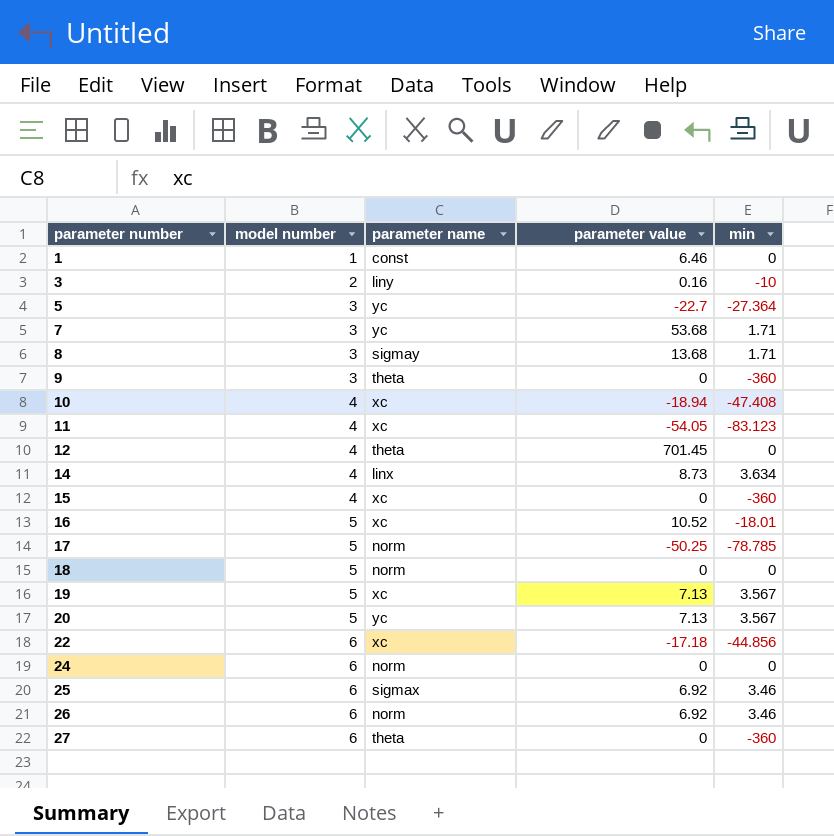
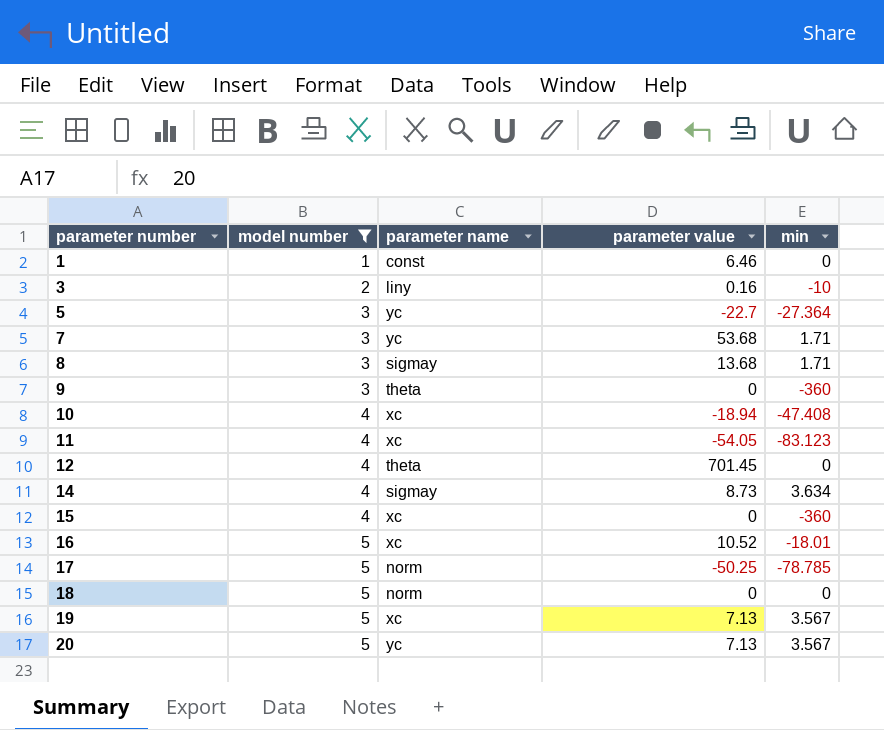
filter: none -> model number != 6
14 | parameter name: linx -> sigmay

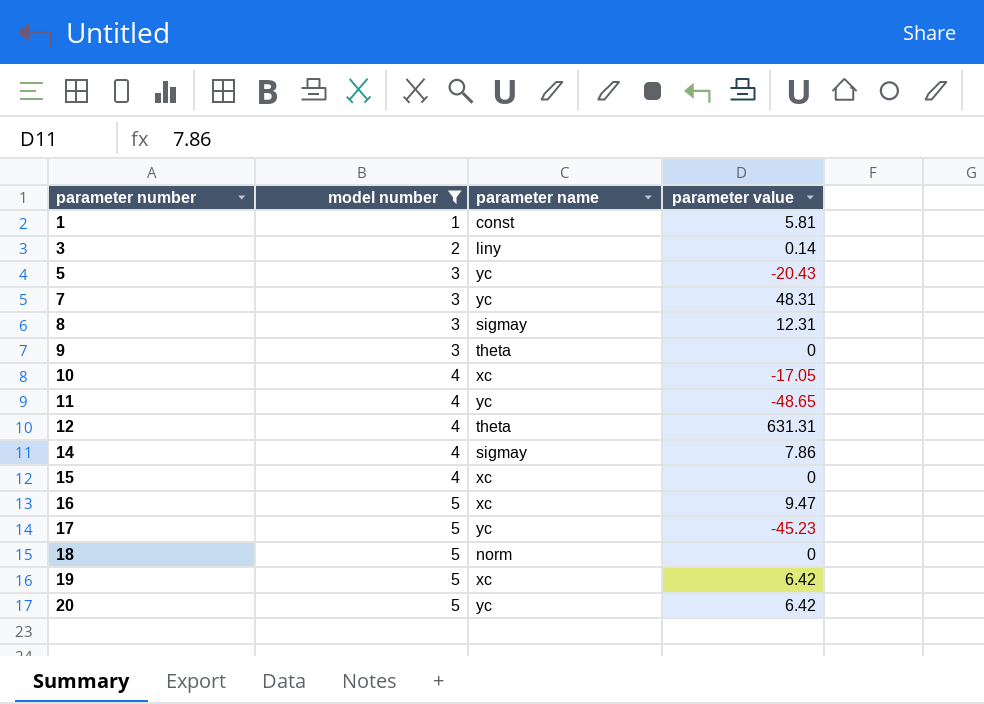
column min | position: 5 -> none
1 | parameter value: 6.46 -> 5.81
3 | parameter value: 0.16 -> 0.14
5 | parameter value: -22.7 -> -20.43
7 | parameter value: 53.68 -> 48.31
8 | parameter value: 13.68 -> 12.31
10 | parameter value: -18.94 -> -17.05
11 | parameter name: xc -> yc
11 | parameter value: -54.05 -> -48.65
12 | parameter value: 701.45 -> 631.31
14 | parameter value: 8.73 -> 7.86
16 | parameter value: 10.52 -> 9.47
17 | parameter name: norm -> yc
17 | parameter value: -50.25 -> -45.23
19 | parameter value: 7.13 -> 6.42
20 | parameter value: 7.13 -> 6.42

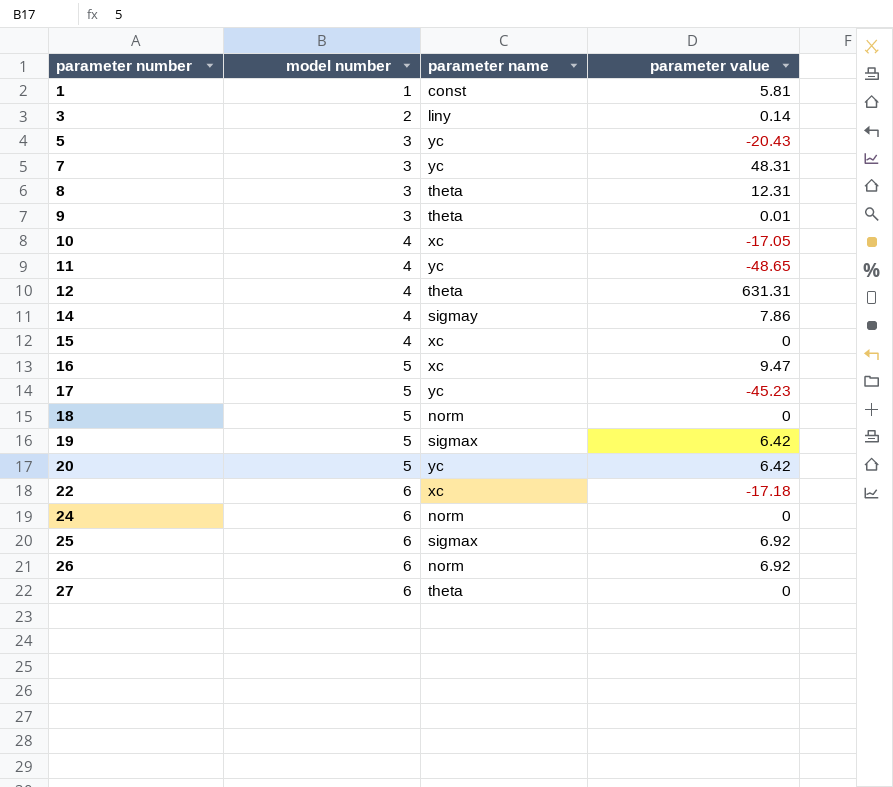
filter: model number != 6 -> none
8 | parameter name: sigmay -> theta
9 | parameter value: 0 -> 0.01
19 | parameter name: xc -> sigmax

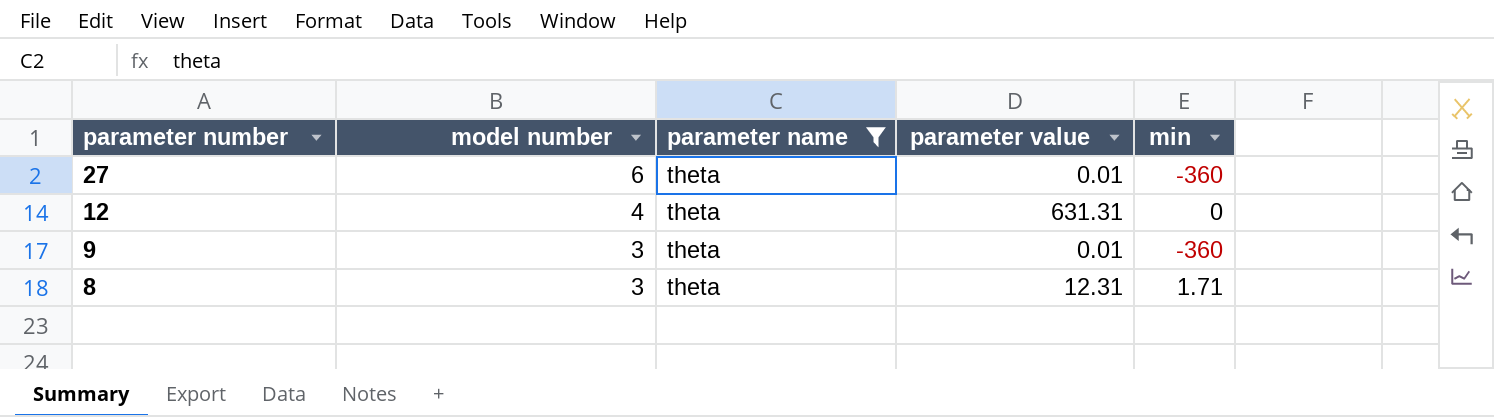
filter: none -> parameter name = theta
row order: parameter number ascending -> parameter number descending
column min | position: none -> 5
27 | parameter value: 0 -> 0.01

